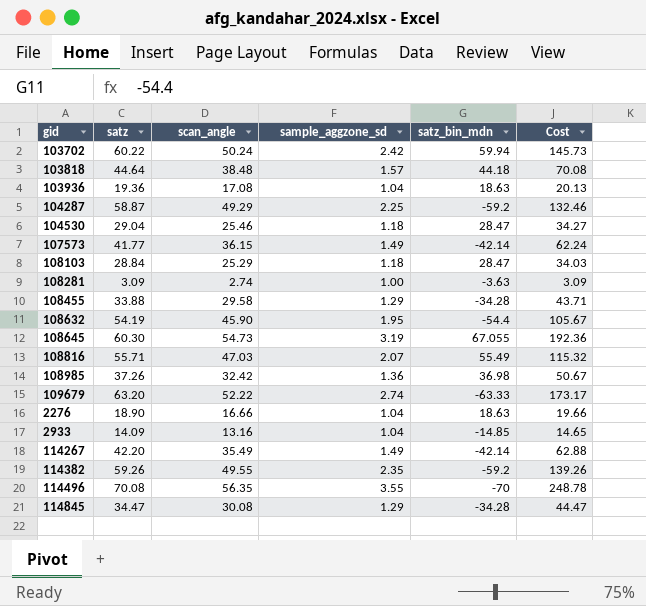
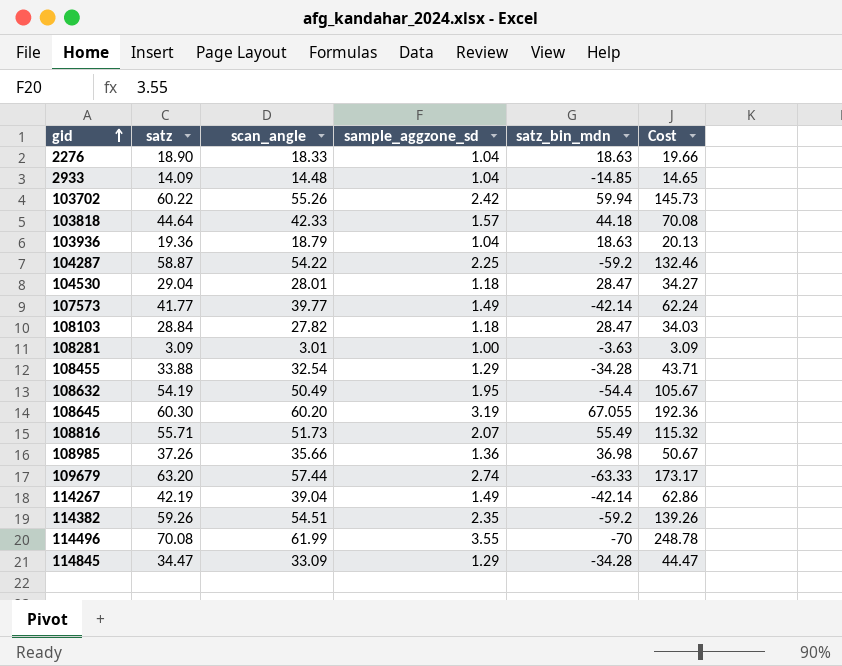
row order: none -> gid ascending
2276 | scan_angle: 16.66 -> 18.33
2933 | scan_angle: 13.16 -> 14.48
103702 | scan_angle: 50.24 -> 55.26
103818 | scan_angle: 38.48 -> 42.33
103936 | scan_angle: 17.08 -> 18.79
104287 | scan_angle: 49.29 -> 54.22
104530 | scan_angle: 25.46 -> 28.01
107573 | scan_angle: 36.15 -> 39.77
108103 | scan_angle: 25.29 -> 27.82
108281 | scan_angle: 2.74 -> 3.01
108455 | scan_angle: 29.58 -> 32.54
108632 | scan_angle: 45.90 -> 50.49
108645 | scan_angle: 54.73 -> 60.20
108816 | scan_angle: 47.03 -> 51.73
108985 | scan_angle: 32.42 -> 35.66
109679 | scan_angle: 52.22 -> 57.44
114267 | satz: 42.20 -> 42.19
114267 | scan_angle: 35.49 -> 39.04
114267 | Cost: 62.88 -> 62.86
114382 | scan_angle: 49.55 -> 54.51
114496 | scan_angle: 56.35 -> 61.99
114845 | scan_angle: 30.08 -> 33.09

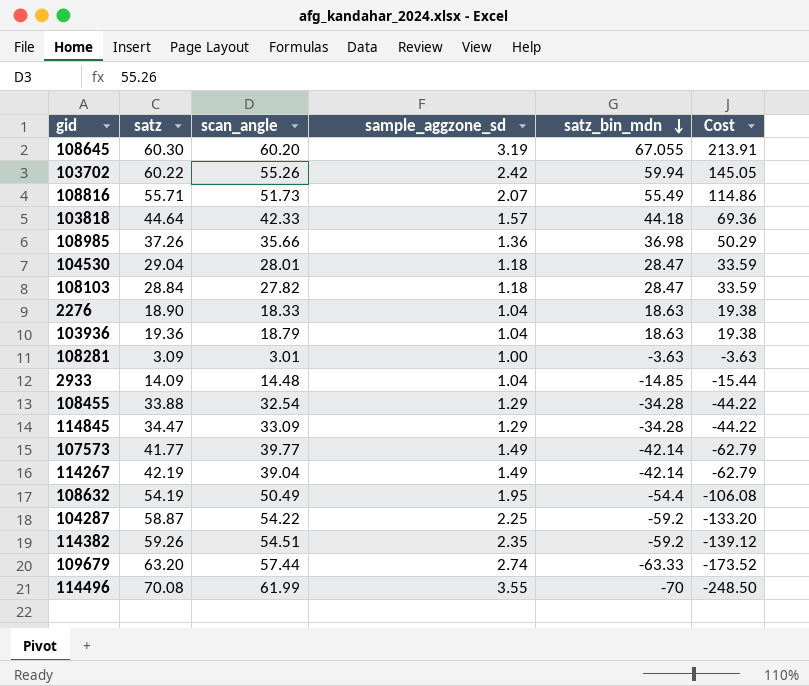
row order: gid ascending -> satz_bin_mdn descending
column Cost | formula: [satz] * [sample_aggzone_sd] -> [sample_aggzone_sd] * [satz_bin_mdn]

